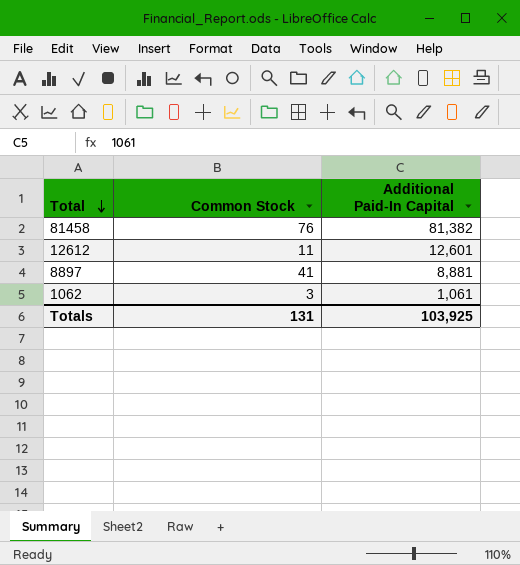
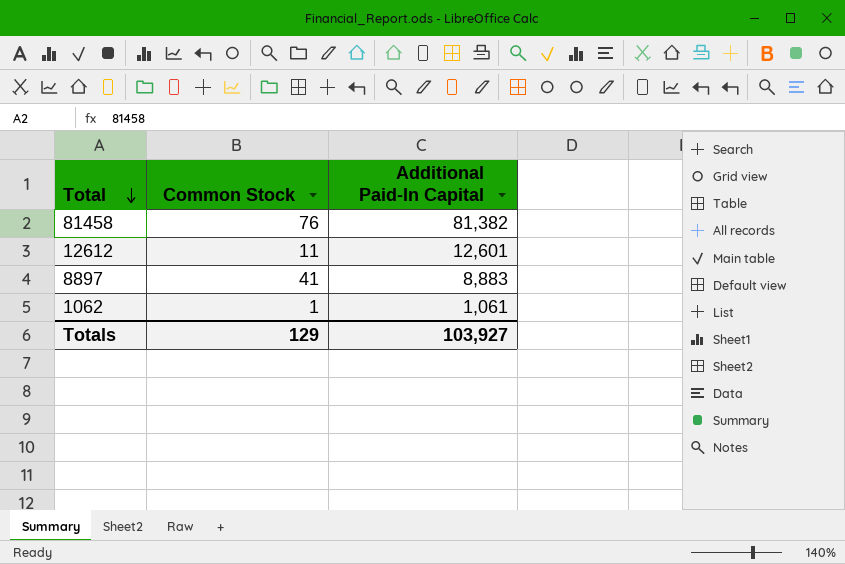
8897 | Additional Paid-In Capital: 8,881 -> 8,883
1062 | Common Stock: 3 -> 1
Totals | Common Stock: 131 -> 129
Totals | Additional Paid-In Capital: 103,925 -> 103,927

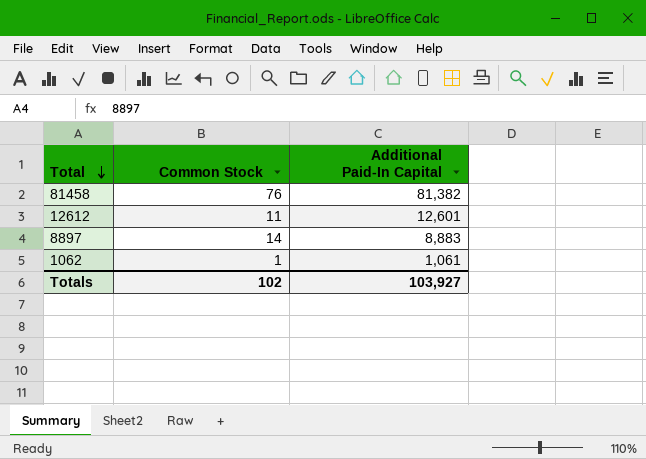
8897 | Common Stock: 41 -> 14
Totals | Common Stock: 129 -> 102

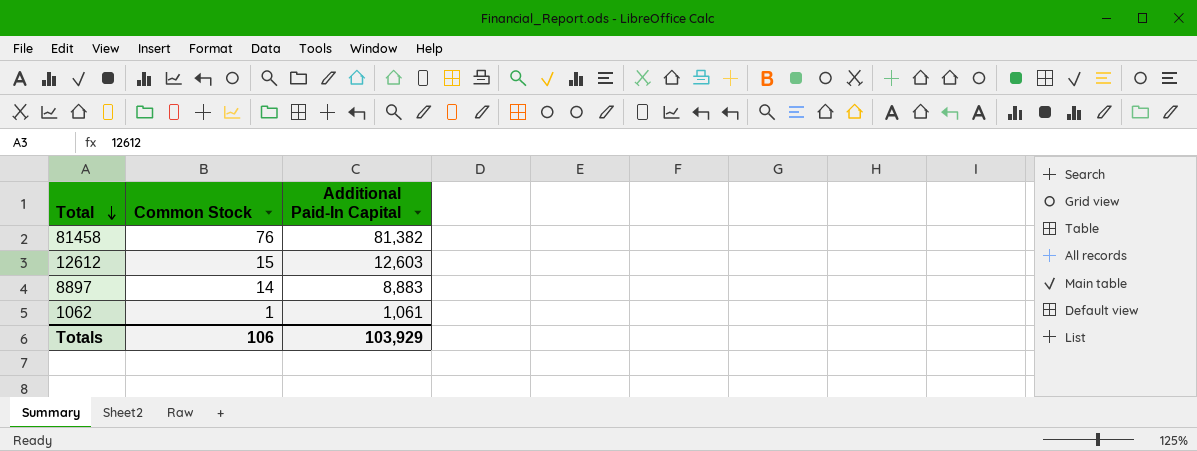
12612 | Common Stock: 11 -> 15
12612 | Additional Paid-In Capital: 12,601 -> 12,603
Totals | Common Stock: 102 -> 106
Totals | Additional Paid-In Capital: 103,927 -> 103,929

